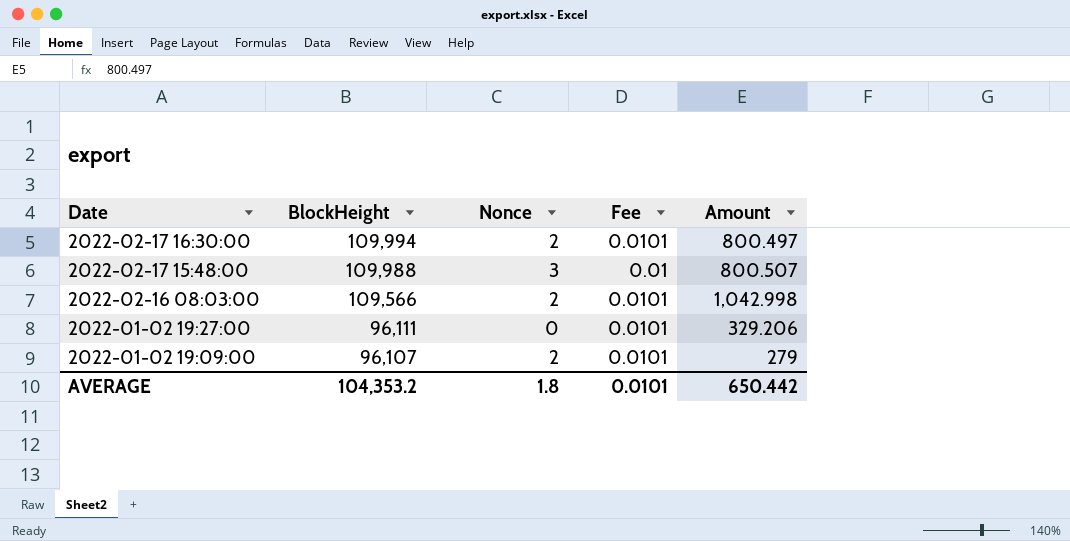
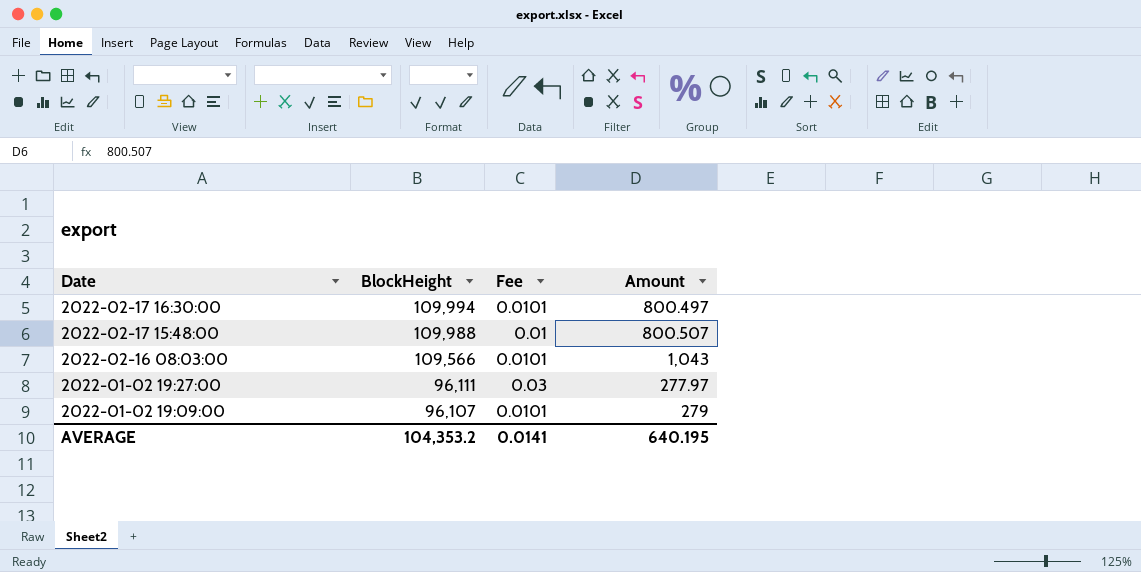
column Nonce | position: 3 -> none
2022-02-16 08:03:00 | Amount: 1,042.998 -> 1,043
2022-01-02 19:27:00 | Fee: 0.0101 -> 0.03
2022-01-02 19:27:00 | Amount: 329.206 -> 277.97
AVERAGE | Fee: 0.0101 -> 0.0141
AVERAGE | Amount: 650.442 -> 640.195

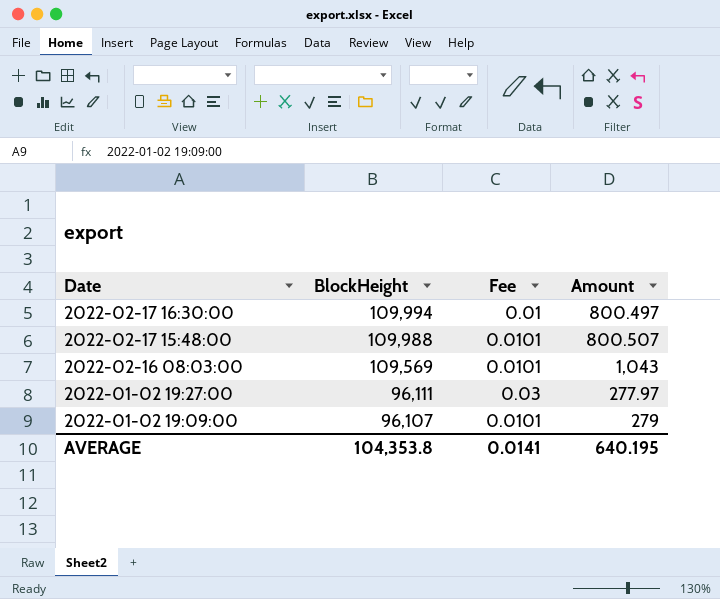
2022-02-17 16:30:00 | Fee: 0.0101 -> 0.01
2022-02-17 15:48:00 | Fee: 0.01 -> 0.0101
2022-02-16 08:03:00 | BlockHeight: 109,566 -> 109,569
AVERAGE | BlockHeight: 104,353.2 -> 104,353.8

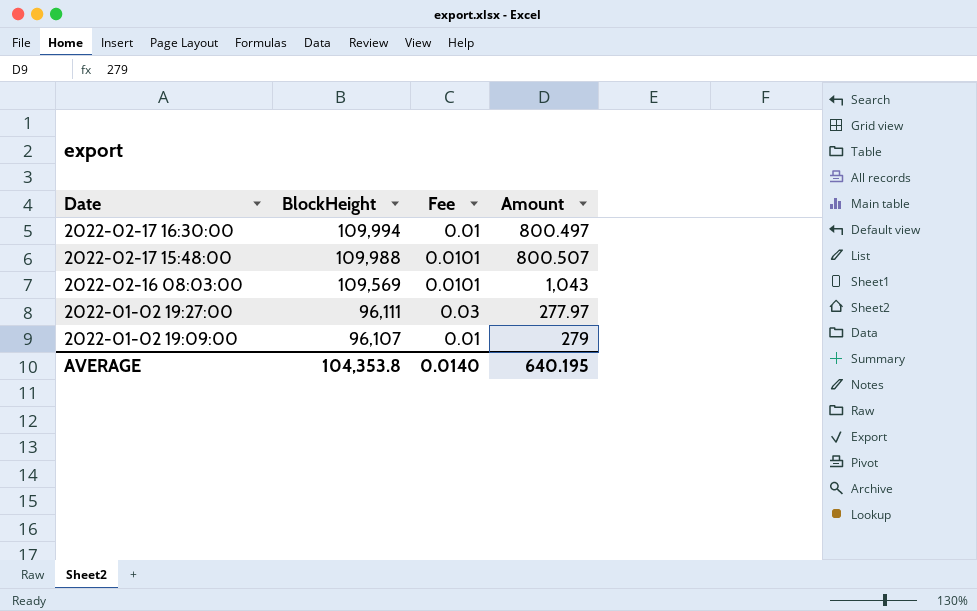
2022-01-02 19:09:00 | Fee: 0.0101 -> 0.01
AVERAGE | Fee: 0.0141 -> 0.0140

